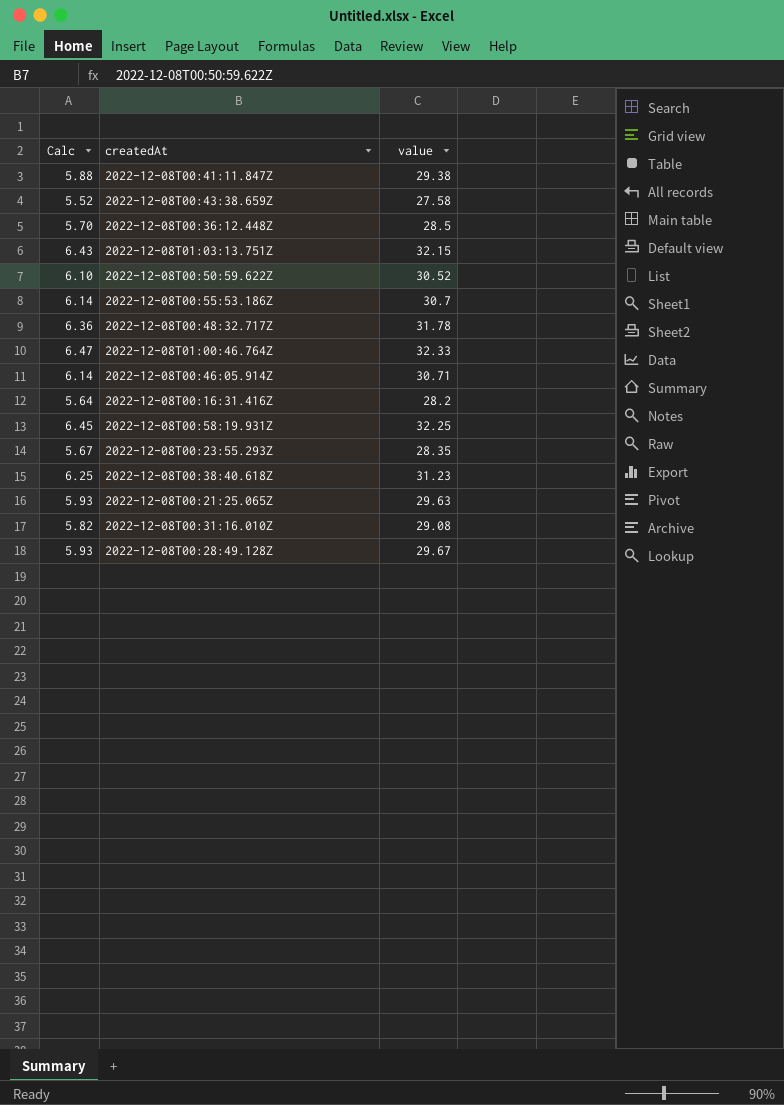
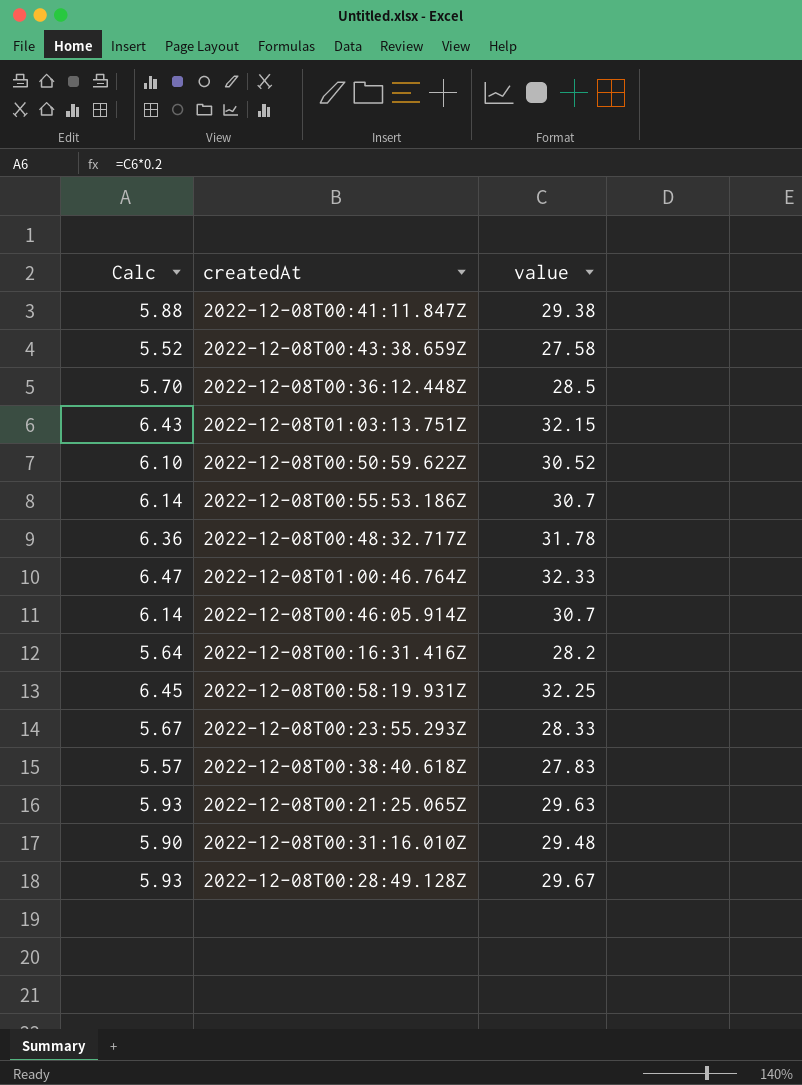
2022-12-08T00:46:05.914Z | value: 30.71 -> 30.7
2022-12-08T00:23:55.293Z | value: 28.35 -> 28.33
2022-12-08T00:38:40.618Z | Calc: 6.25 -> 5.57
2022-12-08T00:38:40.618Z | value: 31.23 -> 27.83
2022-12-08T00:31:16.010Z | Calc: 5.82 -> 5.90
2022-12-08T00:31:16.010Z | value: 29.08 -> 29.48

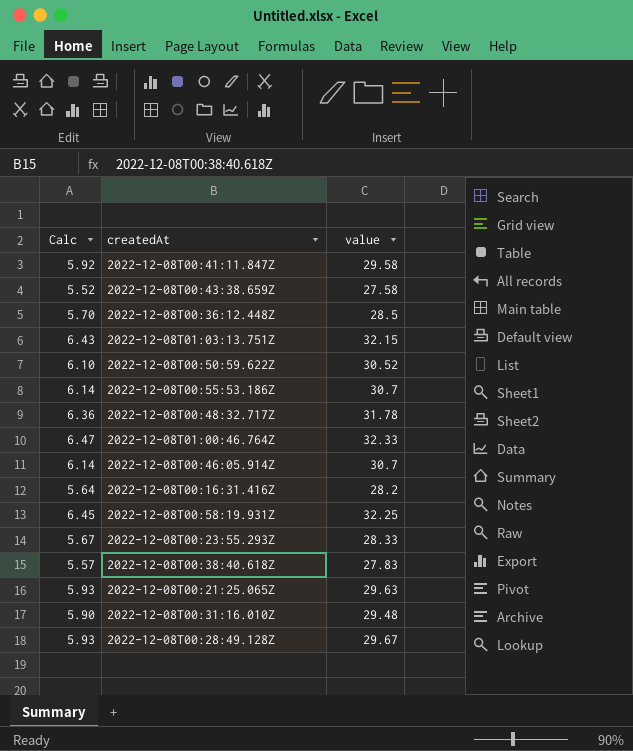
2022-12-08T00:41:11.847Z | Calc: 5.88 -> 5.92
2022-12-08T00:41:11.847Z | value: 29.38 -> 29.58

